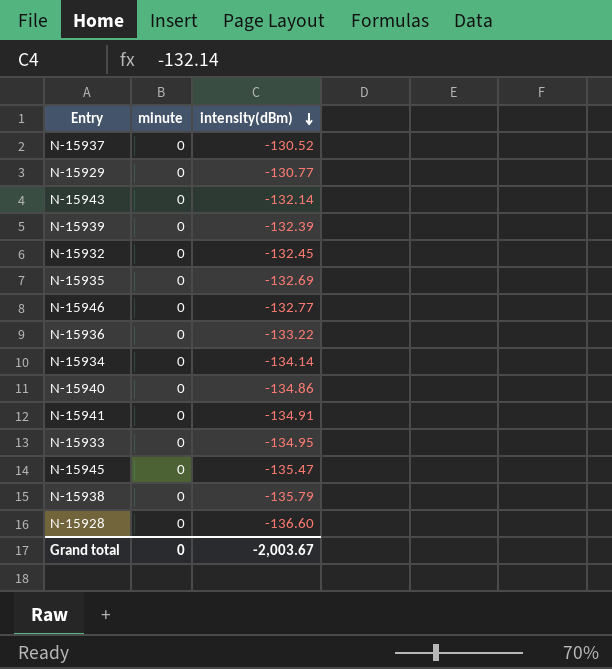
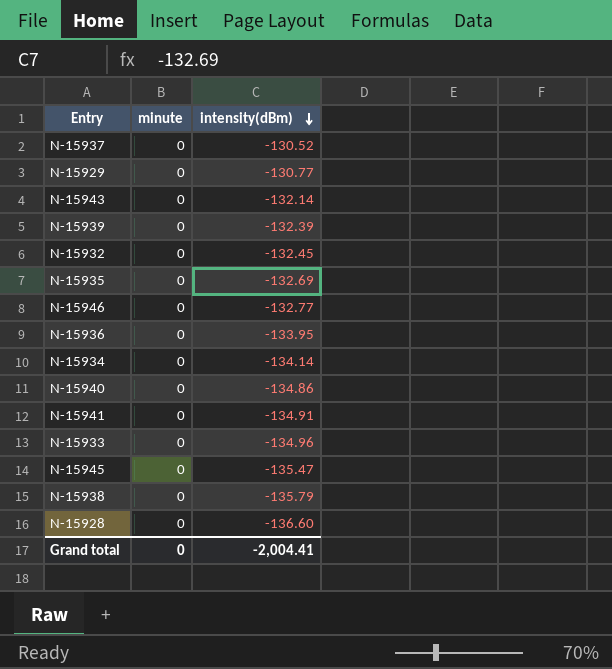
N-15936 | intensity(dBm): -133.22 -> -133.95
N-15933 | intensity(dBm): -134.95 -> -134.96
Grand total | intensity(dBm): -2,003.67 -> -2,004.41

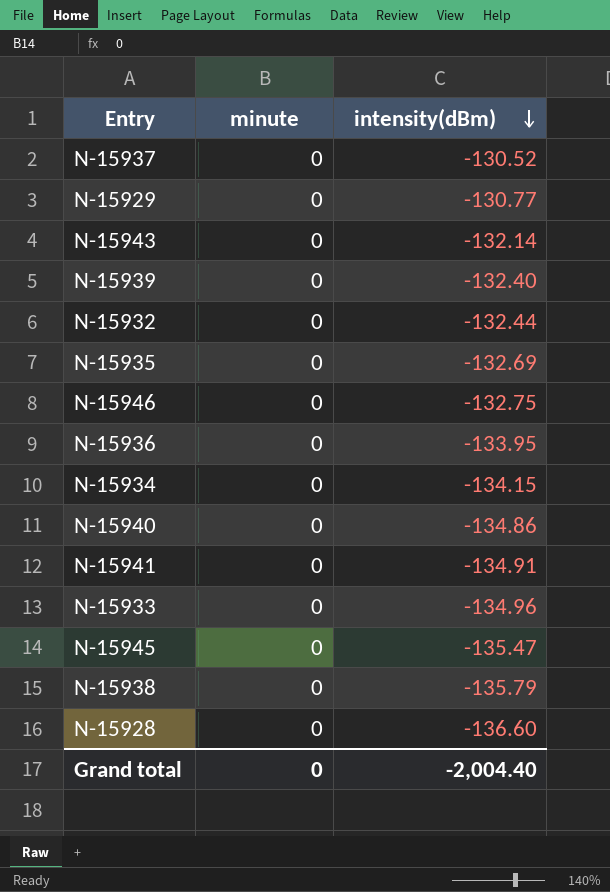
N-15939 | intensity(dBm): -132.39 -> -132.40
N-15932 | intensity(dBm): -132.45 -> -132.44
N-15946 | intensity(dBm): -132.77 -> -132.75
N-15934 | intensity(dBm): -134.14 -> -134.15
Grand total | intensity(dBm): -2,004.41 -> -2,004.40

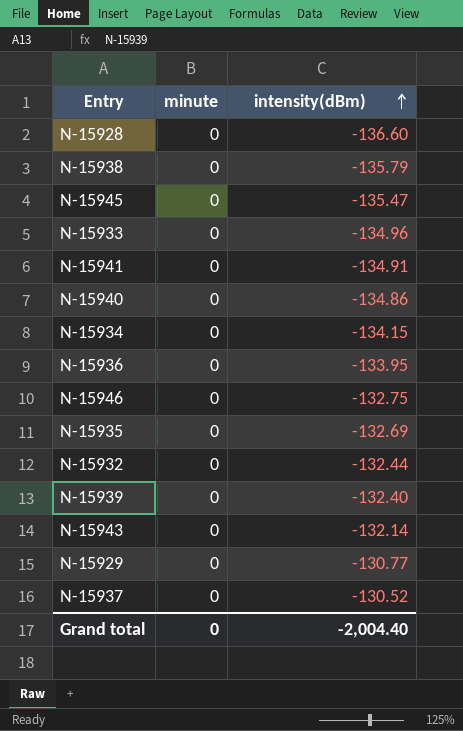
row order: intensity(dBm) descending -> intensity(dBm) ascending

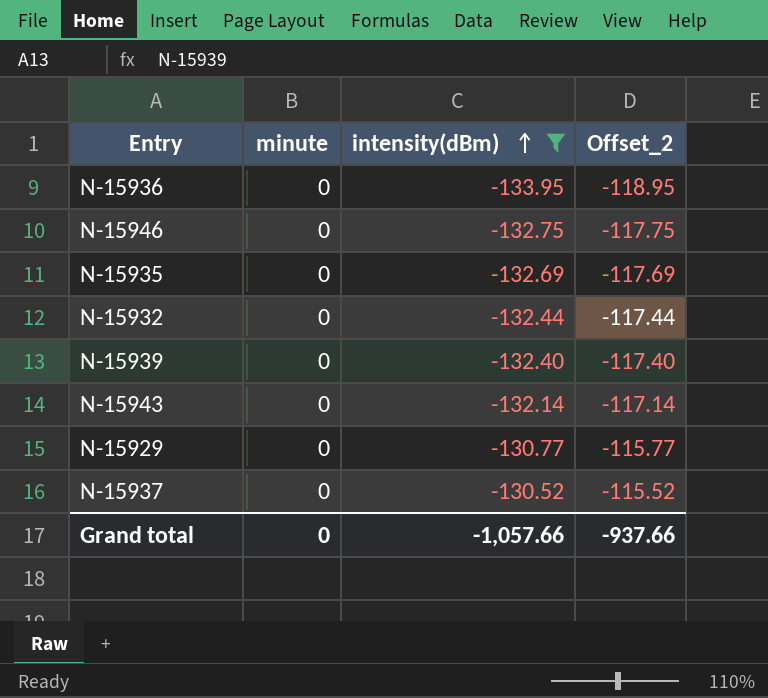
filter: none -> intensity(dBm) >= -133.95
column Offset_2 | formula: none -> [intensity(dBm)] + 15
Grand total | intensity(dBm): -2,004.40 -> -1,057.66

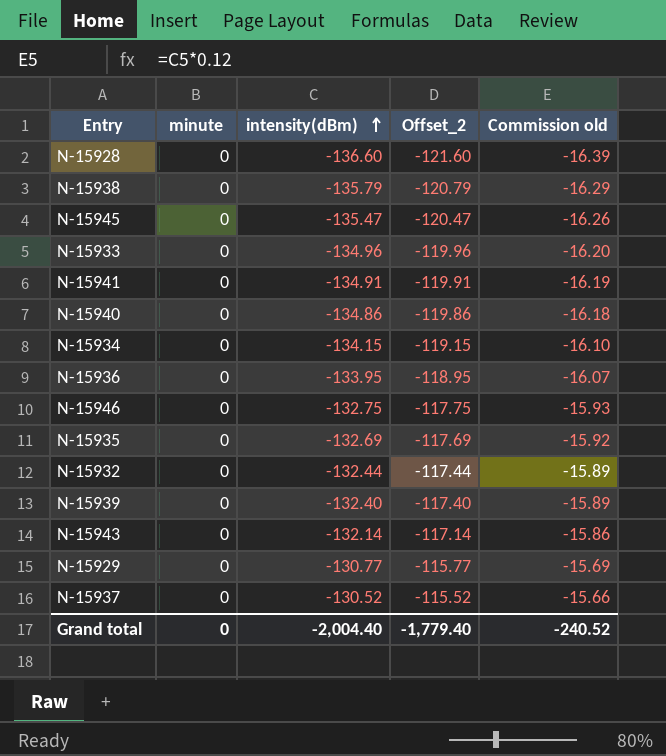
filter: intensity(dBm) >= -133.95 -> none
column Commission old | formula: none -> [intensity(dBm)] * 0.12
Grand total | intensity(dBm): -1,057.66 -> -2,004.40
Grand total | Offset_2: -937.66 -> -1,779.40

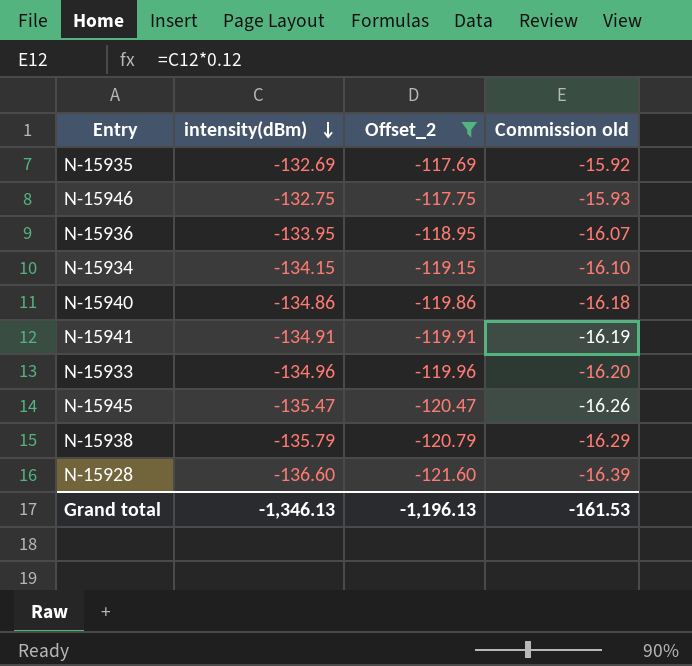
filter: none -> Offset_2 <= -117.69
row order: intensity(dBm) ascending -> intensity(dBm) descending
column minute | position: 2 -> none
Grand total | intensity(dBm): -2,004.40 -> -1,346.13
Grand total | Offset_2: -1,779.40 -> -1,196.13
Grand total | Commission old: -240.52 -> -161.53

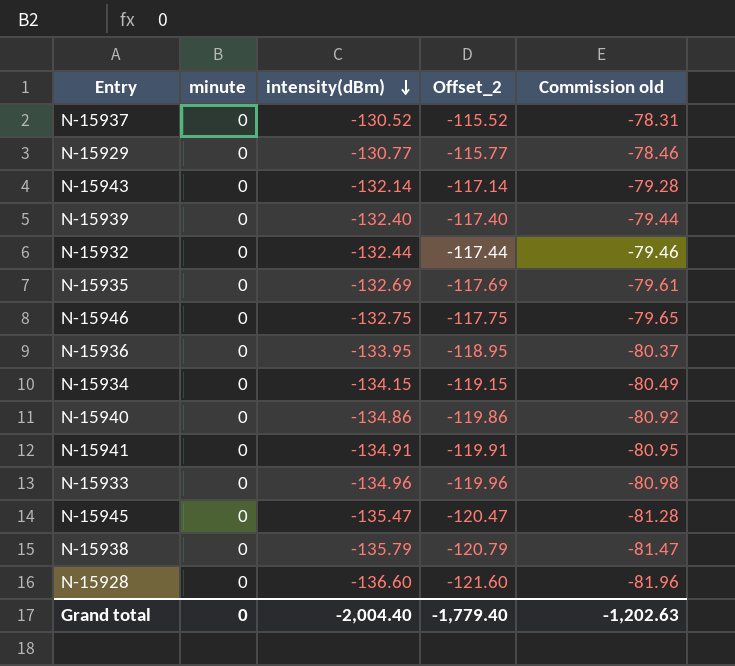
filter: Offset_2 <= -117.69 -> none
column minute | position: none -> 2
column Commission old | formula: [intensity(dBm)] * 0.12 -> [intensity(dBm)] * 0.6
Grand total | intensity(dBm): -1,346.13 -> -2,004.40
Grand total | Offset_2: -1,196.13 -> -1,779.40
Grand total | Commission old: -161.53 -> -1,202.63

